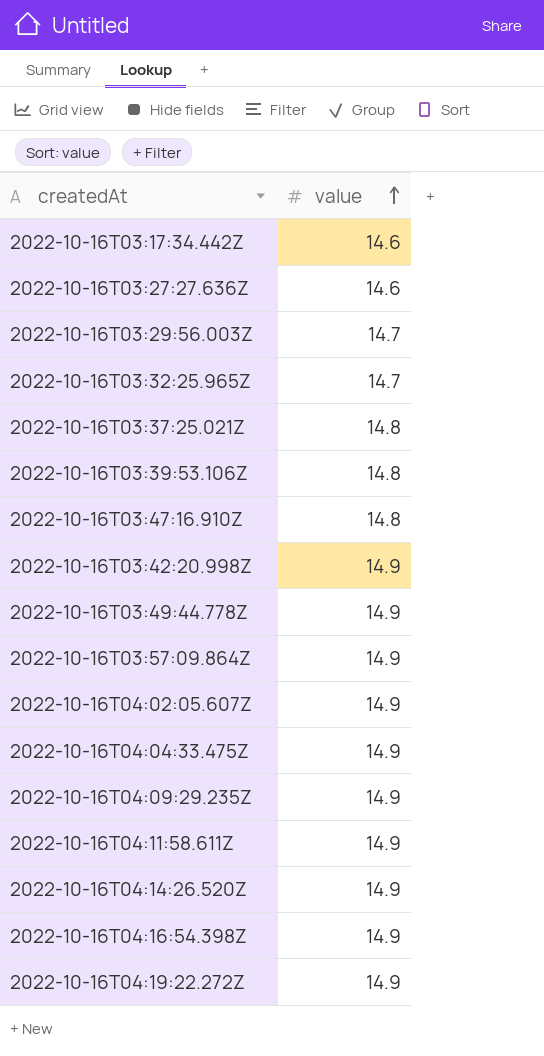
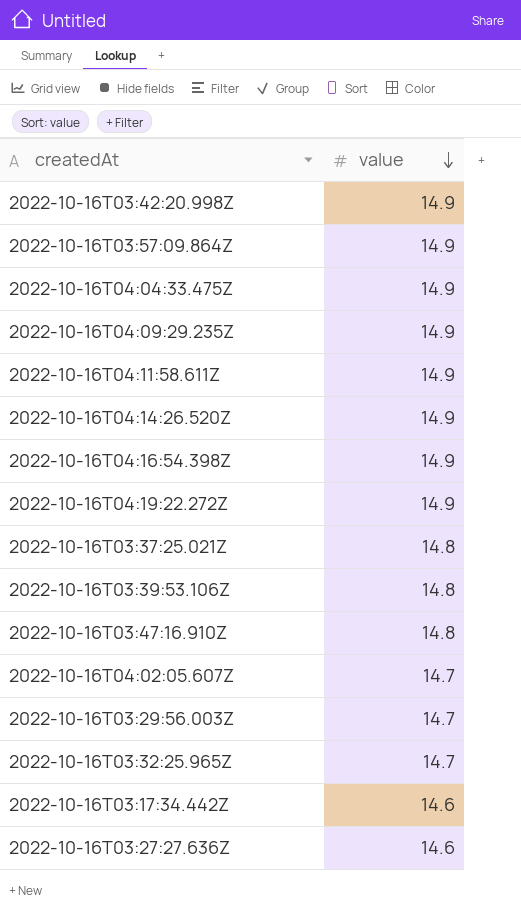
row order: value ascending -> value descending
row 2022-10-16T03:49:44.778Z: 14.9 -> none
2022-10-16T04:02:05.607Z | value: 14.9 -> 14.7

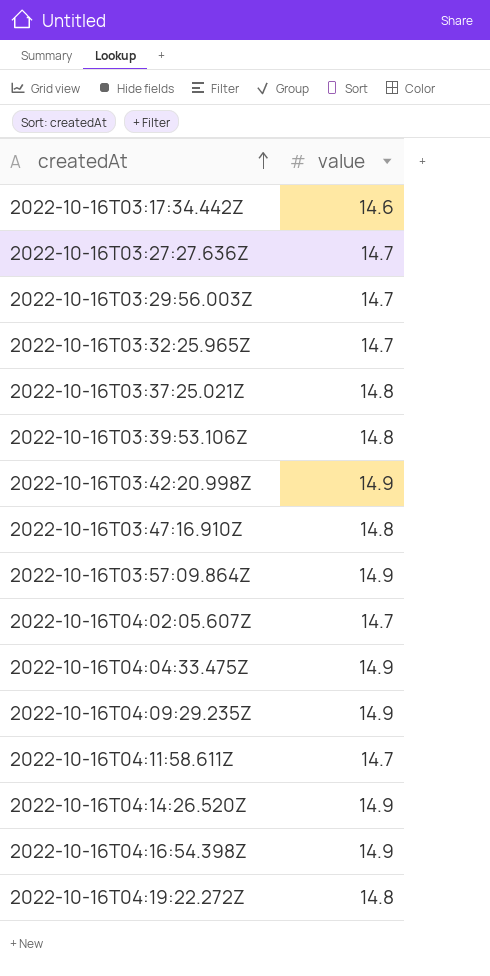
row order: value descending -> createdAt ascending
2022-10-16T03:27:27.636Z | value: 14.6 -> 14.7
2022-10-16T04:11:58.611Z | value: 14.9 -> 14.7
2022-10-16T04:19:22.272Z | value: 14.9 -> 14.8

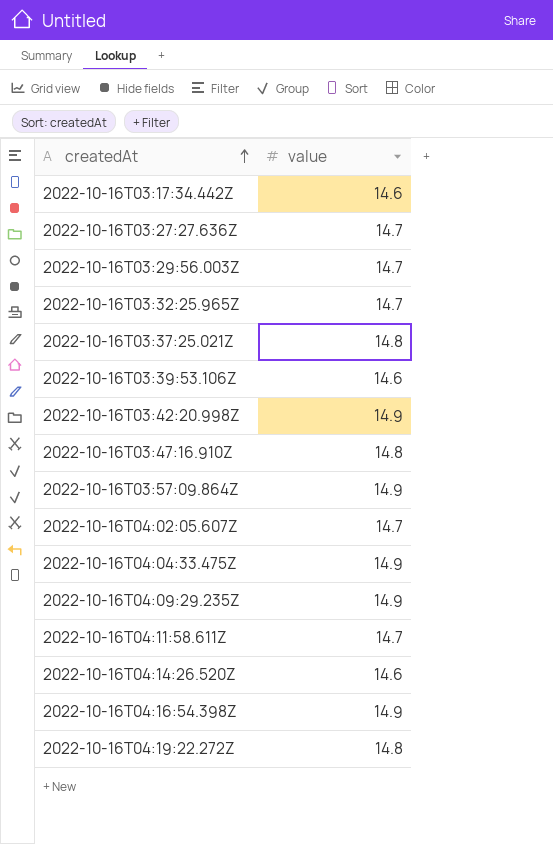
2022-10-16T03:39:53.106Z | value: 14.8 -> 14.6
2022-10-16T04:14:26.520Z | value: 14.9 -> 14.6

